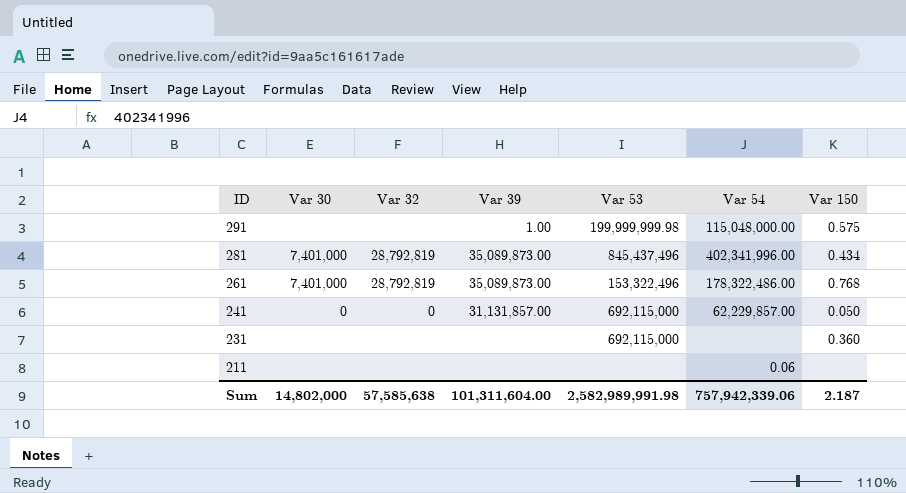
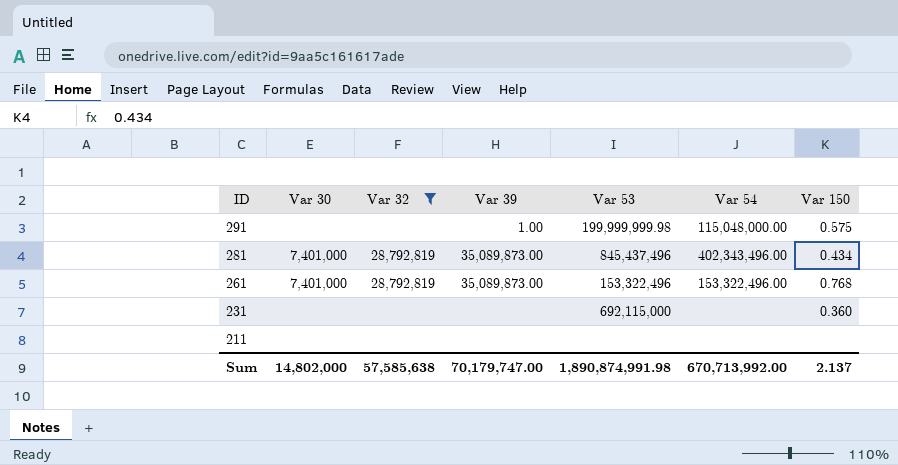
filter: none -> Var 32 != 0
281 | Var 54: 402,341,996.00 -> 402,343,496.00
261 | Var 54: 178,322,486.00 -> 153,322,496.00
211 | Var 54: 0.06 -> none
Sum | Var 39: 101,311,604.00 -> 70,179,747.00
Sum | Var 53: 2,582,989,991.98 -> 1,890,874,991.98
Sum | Var 54: 757,942,339.06 -> 670,713,992.00
Sum | Var 150: 2.187 -> 2.137

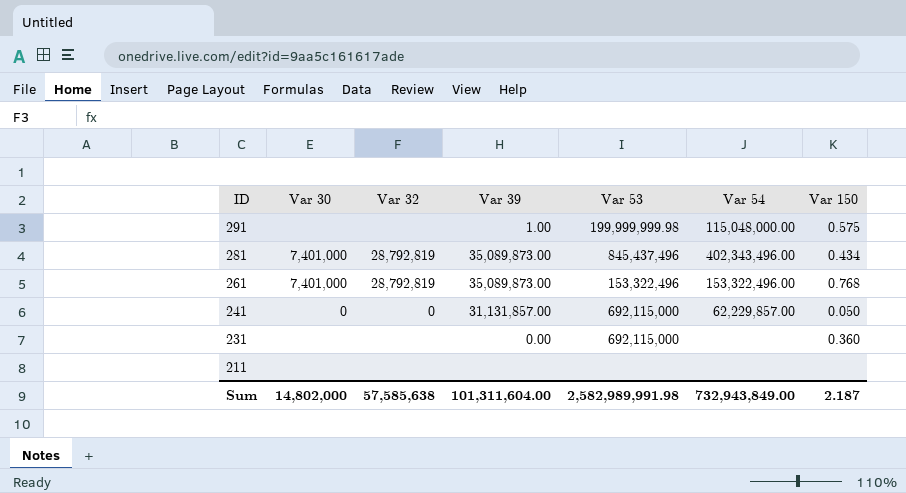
filter: Var 32 != 0 -> none
231 | Var 39: none -> 0.00
Sum | Var 39: 70,179,747.00 -> 101,311,604.00
Sum | Var 53: 1,890,874,991.98 -> 2,582,989,991.98
Sum | Var 54: 670,713,992.00 -> 732,943,849.00
Sum | Var 150: 2.137 -> 2.187

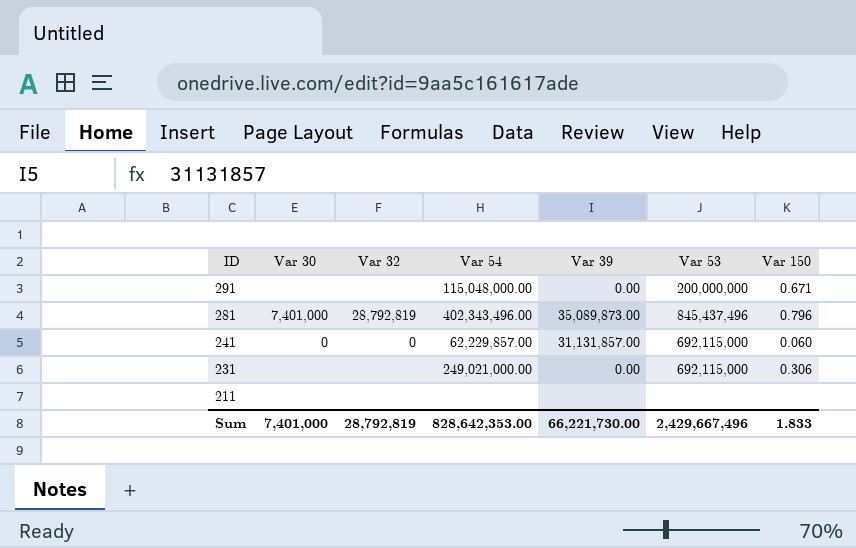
column Var 54 | position: 6 -> 4
row 261: 7,401,000 | 28,792,819 | 35,089,873.00 | 153,322,496 | 153,322,496.00 | 0.768 -> none
291 | Var 39: 1.00 -> 0.00
291 | Var 53: 199,999,999.98 -> 200,000,000
291 | Var 150: 0.575 -> 0.671
281 | Var 150: 0.434 -> 0.796
241 | Var 150: 0.050 -> 0.060
231 | Var 54: none -> 249,021,000.00
231 | Var 150: 0.360 -> 0.306
Sum | Var 30: 14,802,000 -> 7,401,000
Sum | Var 32: 57,585,638 -> 28,792,819
Sum | Var 54: 732,943,849.00 -> 828,642,353.00
Sum | Var 39: 101,311,604.00 -> 66,221,730.00
Sum | Var 53: 2,582,989,991.98 -> 2,429,667,496
Sum | Var 150: 2.187 -> 1.833

